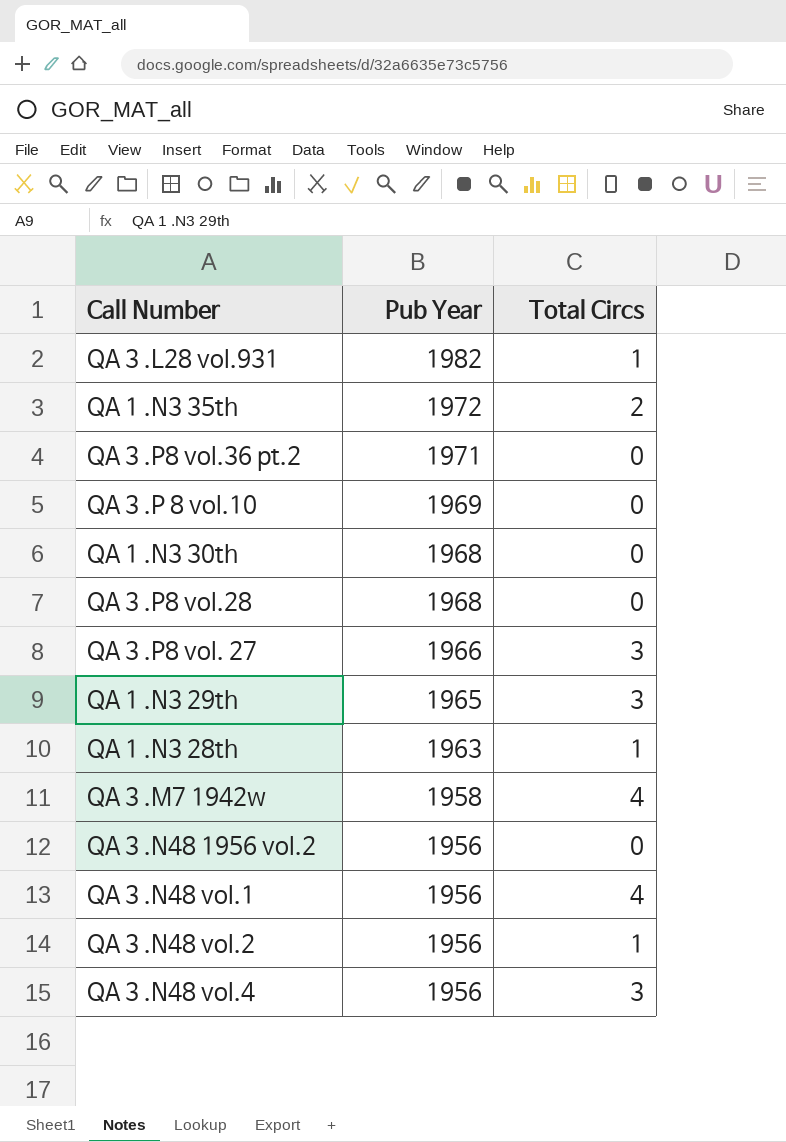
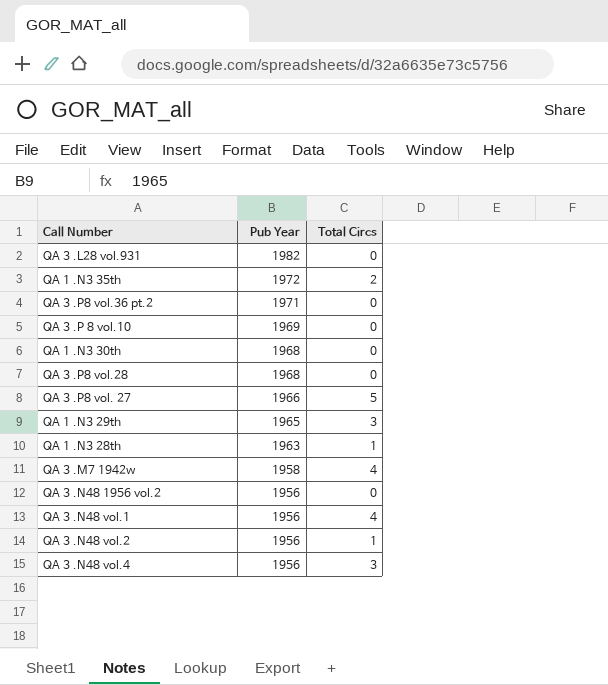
QA 3 .L28 vol.931 | Total Circs: 1 -> 0
QA 3 .P8 vol. 27 | Total Circs: 3 -> 5

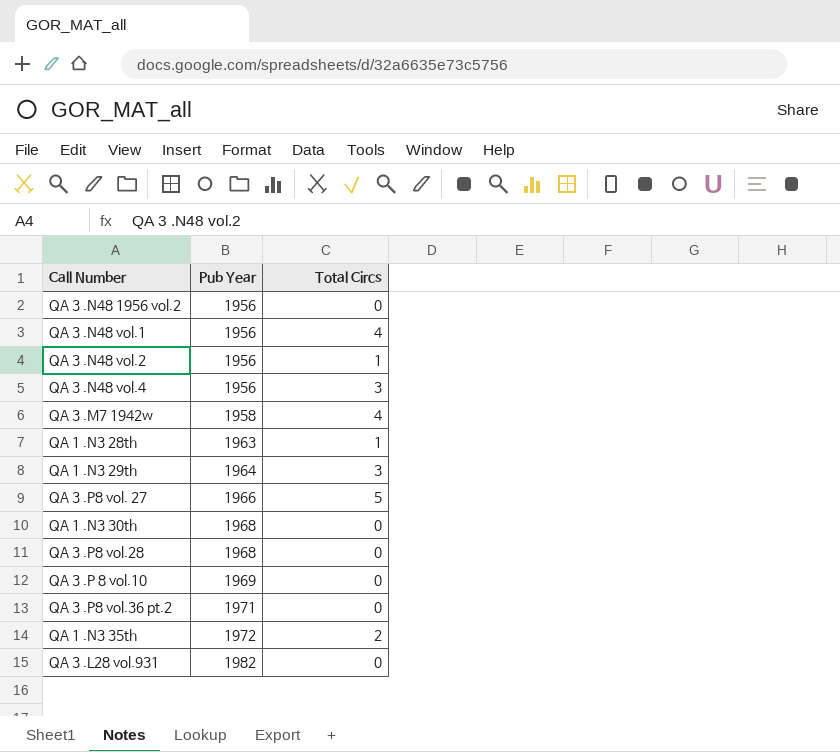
row order: Pub Year descending -> Pub Year ascending
QA 1 .N3 29th | Pub Year: 1965 -> 1964

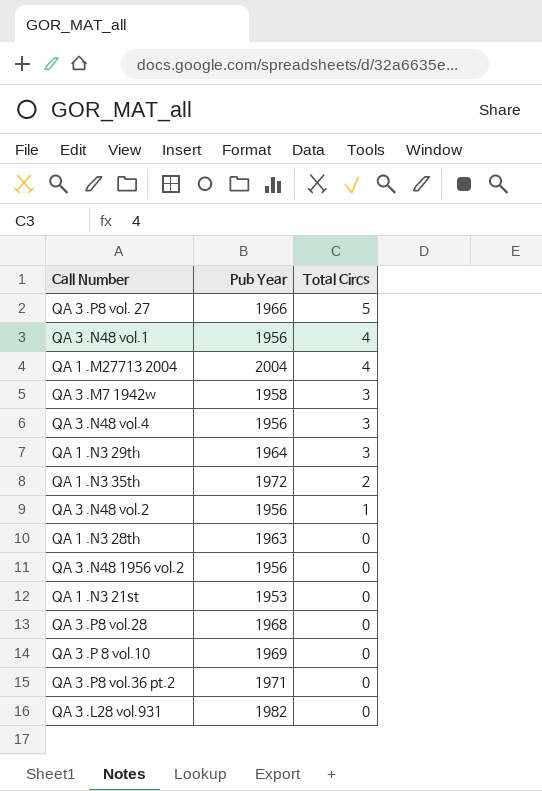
row order: Pub Year ascending -> Total Circs descending
row QA 1 .N3 30th: 1968 | 0 -> none
row QA 1 .M27713 2004: none -> 2004 | 4
QA 3 .M7 1942w | Total Circs: 4 -> 3
QA 1 .N3 28th | Total Circs: 1 -> 0
row QA 1 .N3 21st: none -> 1953 | 0

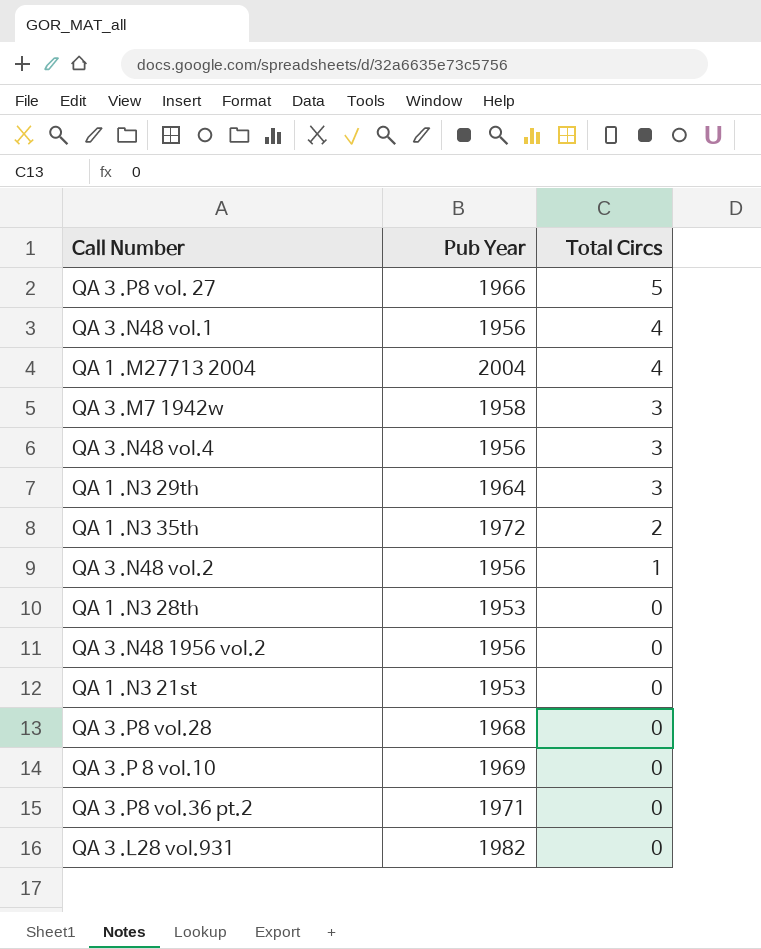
QA 1 .N3 28th | Pub Year: 1963 -> 1953

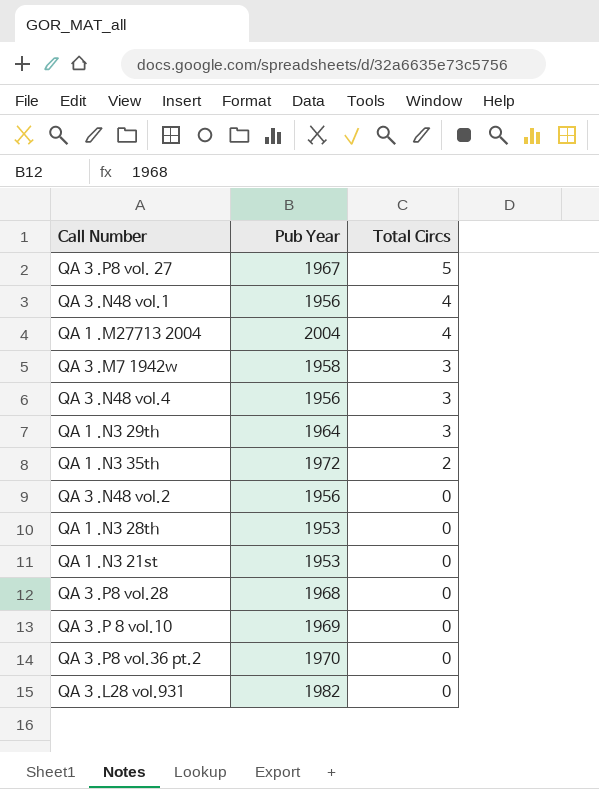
row QA 3 .N48 1956 vol.2: 1956 | 0 -> none
QA 3 .P8 vol. 27 | Pub Year: 1966 -> 1967
QA 3 .N48 vol.2 | Total Circs: 1 -> 0
QA 3 .P8 vol.36 pt.2 | Pub Year: 1971 -> 1970

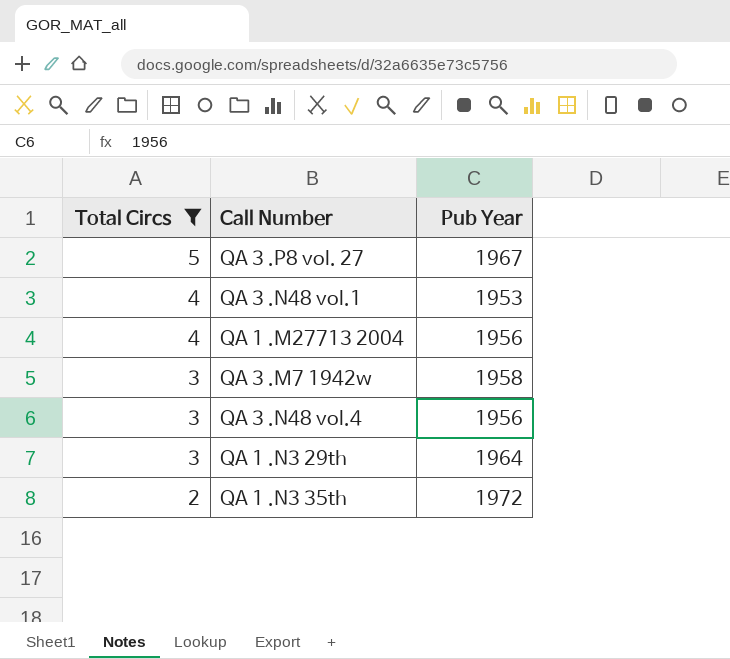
filter: none -> Total Circs != 0
column Total Circs | position: 3 -> 1
QA 3 .N48 vol.1 | Pub Year: 1956 -> 1953
QA 1 .M27713 2004 | Pub Year: 2004 -> 1956

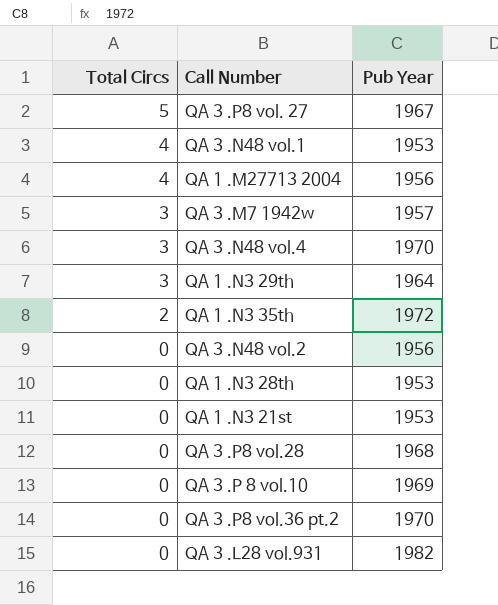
filter: Total Circs != 0 -> none
QA 3 .M7 1942w | Pub Year: 1958 -> 1957
QA 3 .N48 vol.4 | Pub Year: 1956 -> 1970

